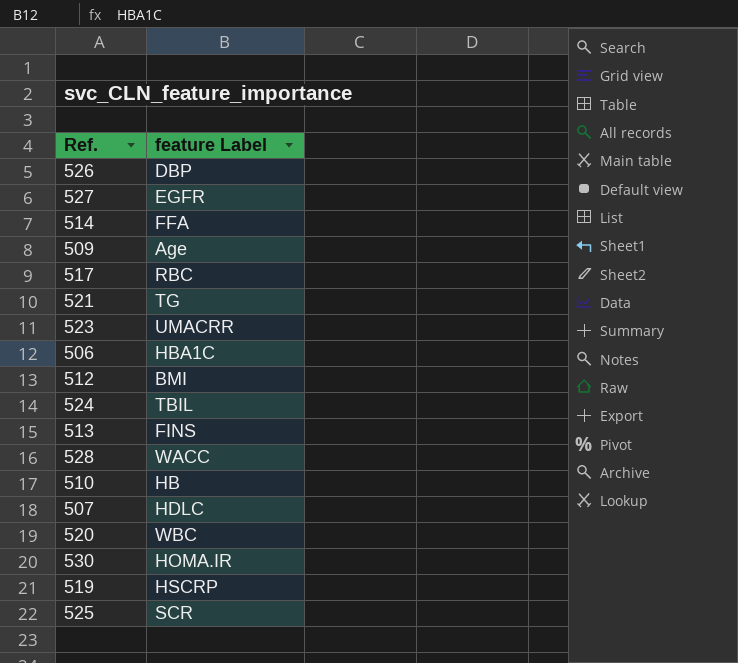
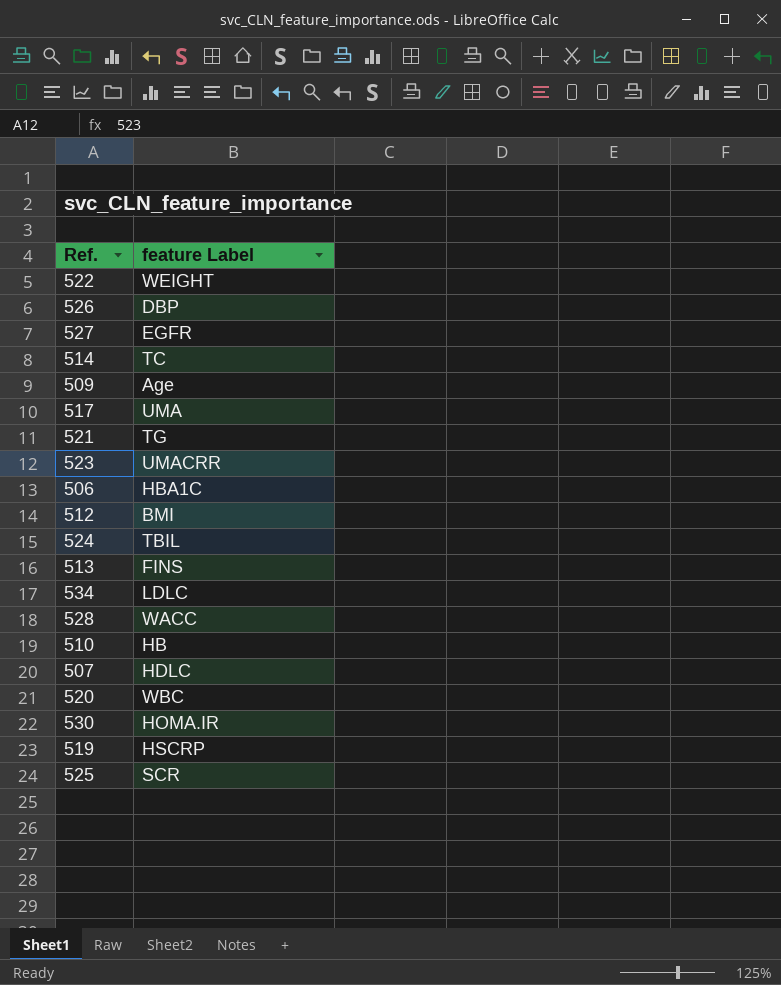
row 522: none -> WEIGHT
514 | feature Label: FFA -> TC
517 | feature Label: RBC -> UMA
row 534: none -> LDLC

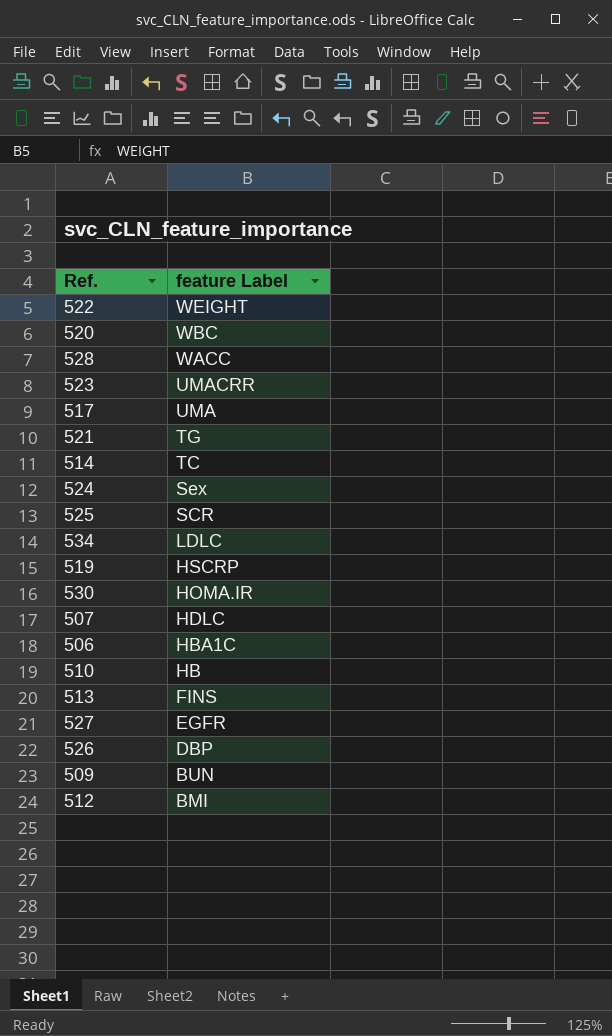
row order: none -> feature Label descending
524 | feature Label: TBIL -> Sex
509 | feature Label: Age -> BUN

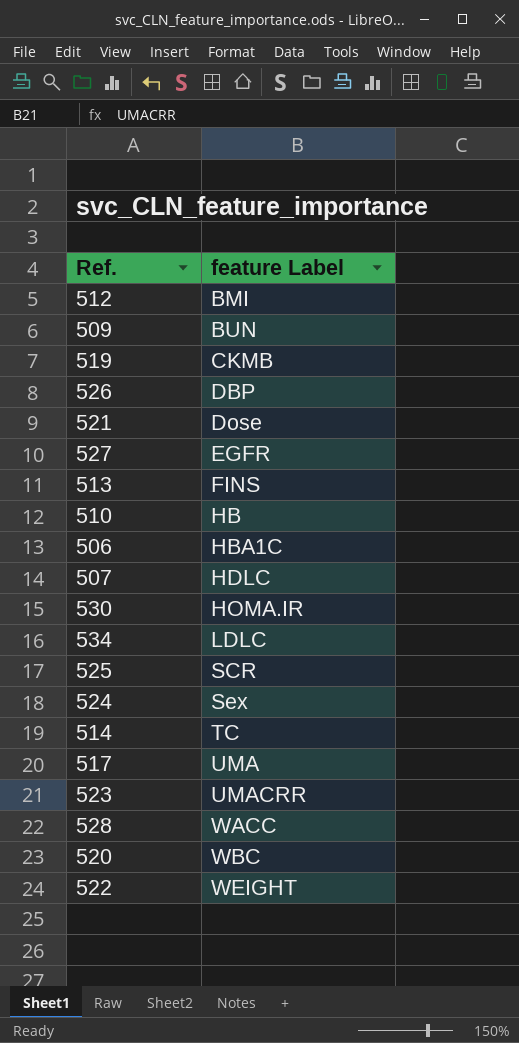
row order: feature Label descending -> feature Label ascending
519 | feature Label: HSCRP -> CKMB
521 | feature Label: TG -> Dose

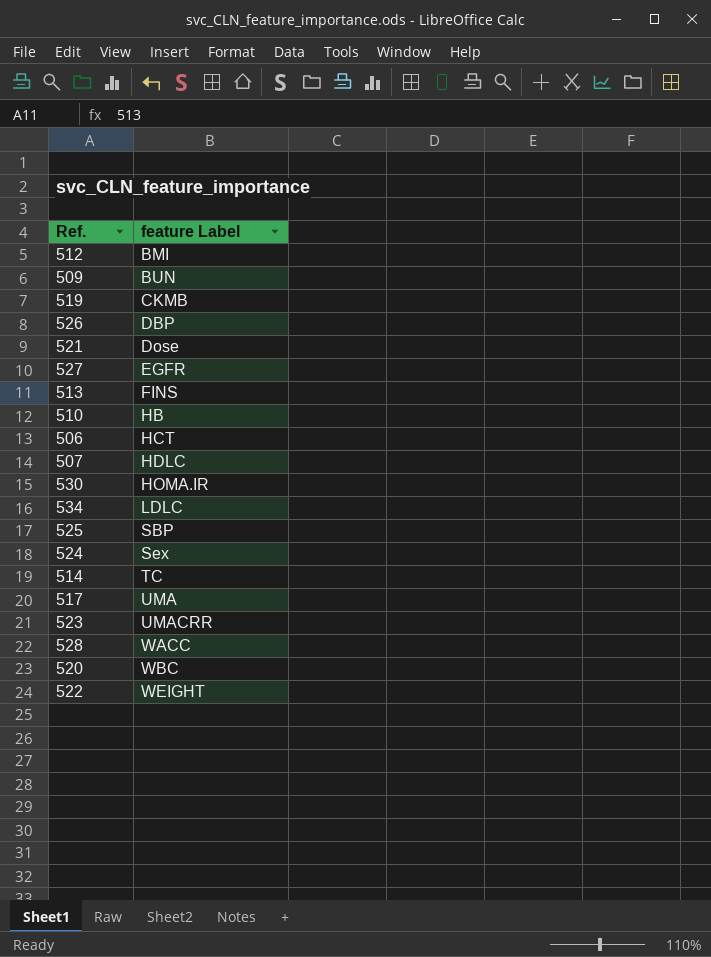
506 | feature Label: HBA1C -> HCT
525 | feature Label: SCR -> SBP

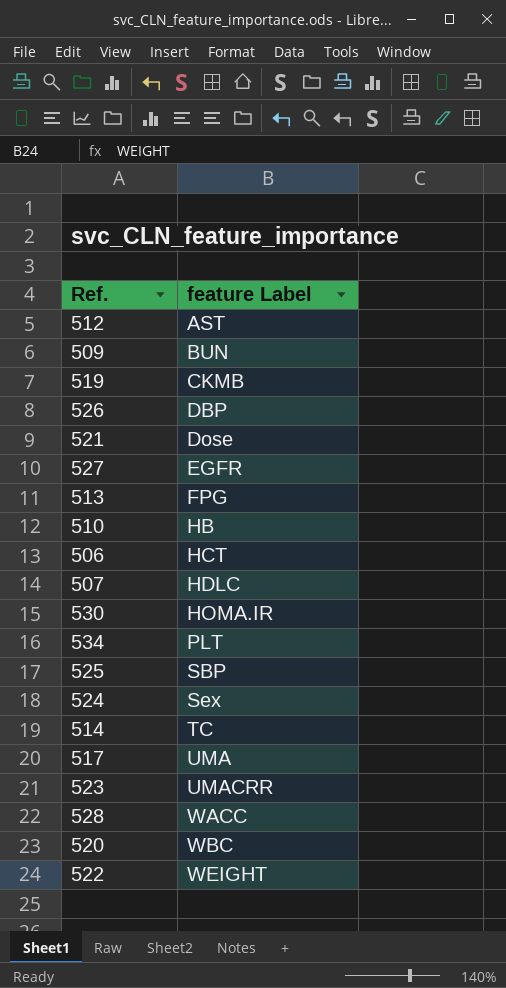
512 | feature Label: BMI -> AST
513 | feature Label: FINS -> FPG
534 | feature Label: LDLC -> PLT

